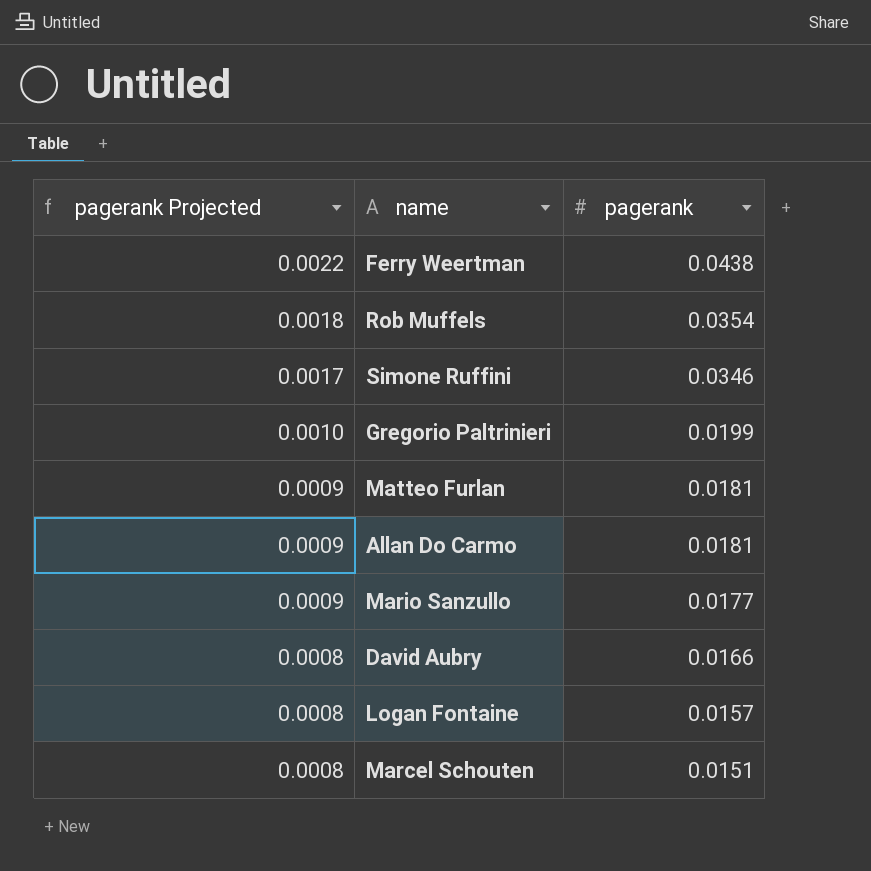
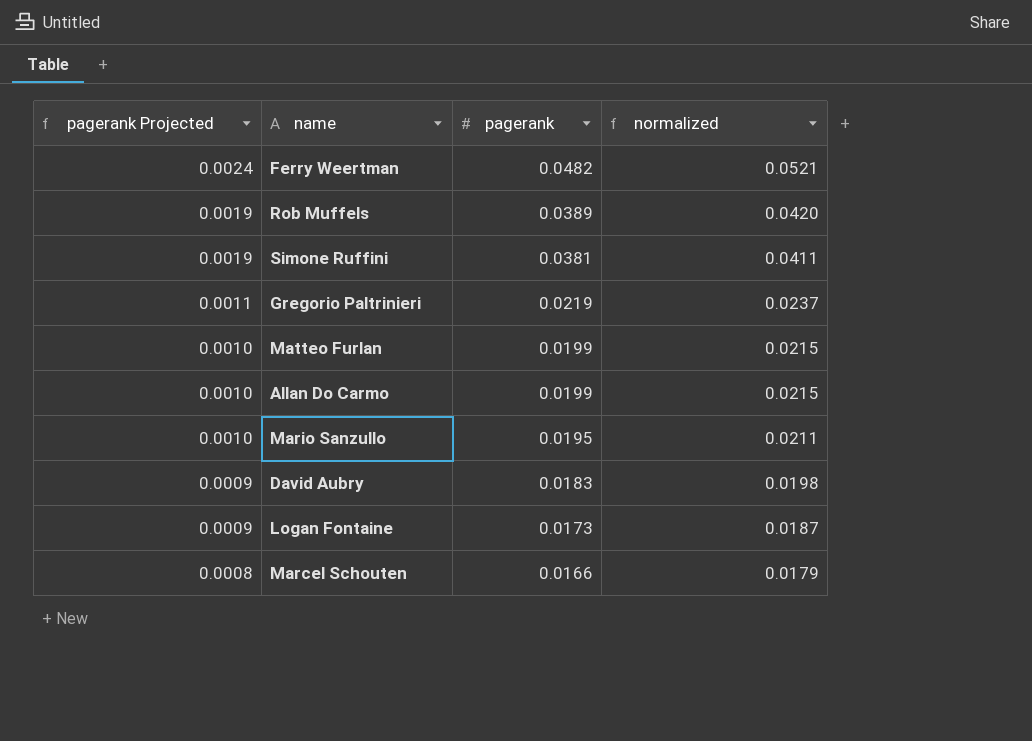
column normalized | formula: none -> [pagerank] * 1.08
Ferry Weertman | pagerank Projected: 0.0022 -> 0.0024
Ferry Weertman | pagerank: 0.0438 -> 0.0482
Rob Muffels | pagerank Projected: 0.0018 -> 0.0019
Rob Muffels | pagerank: 0.0354 -> 0.0389
Simone Ruffini | pagerank Projected: 0.0017 -> 0.0019
Simone Ruffini | pagerank: 0.0346 -> 0.0381
Gregorio Paltrinieri | pagerank Projected: 0.0010 -> 0.0011
Gregorio Paltrinieri | pagerank: 0.0199 -> 0.0219
Matteo Furlan | pagerank Projected: 0.0009 -> 0.0010
Matteo Furlan | pagerank: 0.0181 -> 0.0199
Allan Do Carmo | pagerank Projected: 0.0009 -> 0.0010
Allan Do Carmo | pagerank: 0.0181 -> 0.0199
Mario Sanzullo | pagerank Projected: 0.0009 -> 0.0010
Mario Sanzullo | pagerank: 0.0177 -> 0.0195
David Aubry | pagerank Projected: 0.0008 -> 0.0009
David Aubry | pagerank: 0.0166 -> 0.0183
Logan Fontaine | pagerank Projected: 0.0008 -> 0.0009
Logan Fontaine | pagerank: 0.0157 -> 0.0173
Marcel Schouten | pagerank: 0.0151 -> 0.0166

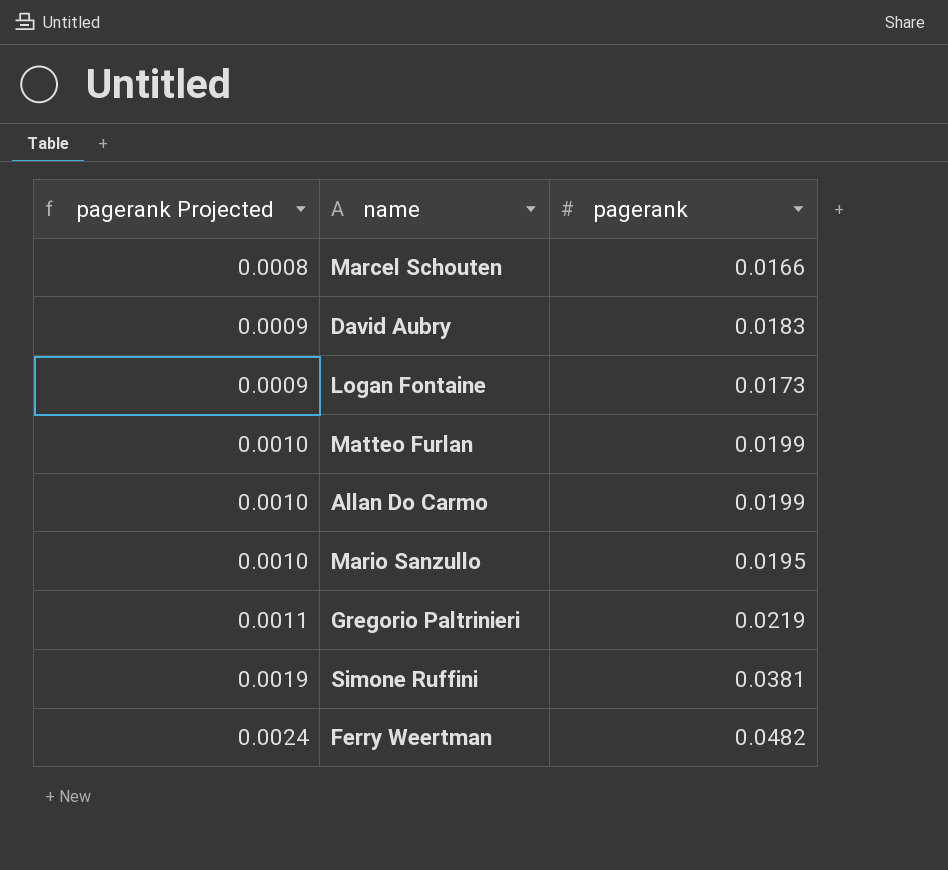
row order: pagerank Projected descending -> pagerank Projected ascending
column normalized | formula: [pagerank] * 1.08 -> none
row Rob Muffels: 0.0019 | 0.0389 | 0.0420 -> none

